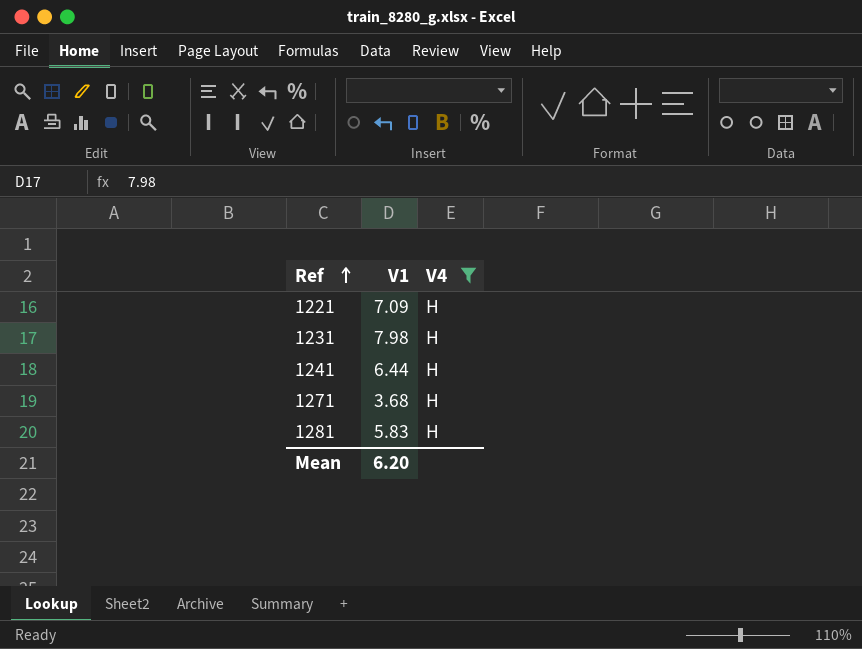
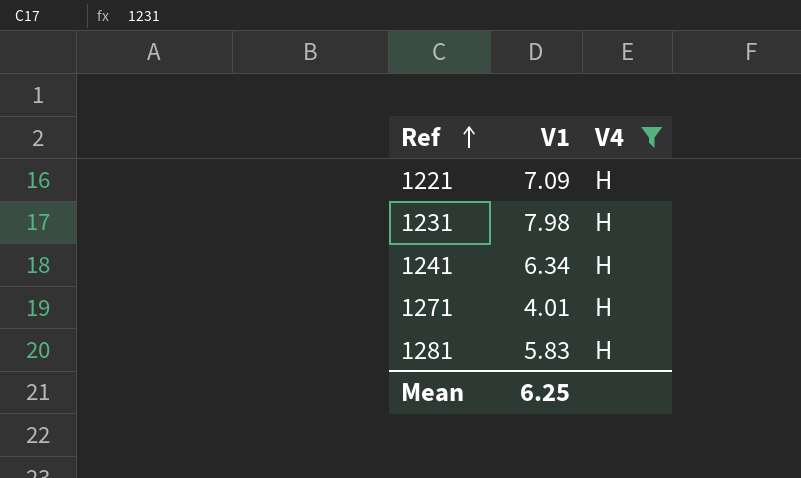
1241 | V1: 6.44 -> 6.34
1271 | V1: 3.68 -> 4.01
Mean | V1: 6.20 -> 6.25

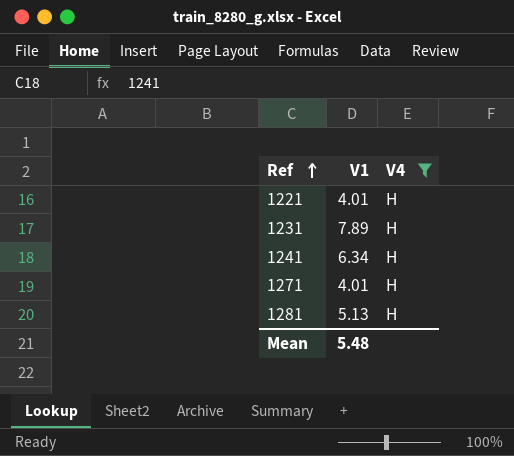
1221 | V1: 7.09 -> 4.01
1231 | V1: 7.98 -> 7.89
1281 | V1: 5.83 -> 5.13
Mean | V1: 6.25 -> 5.48

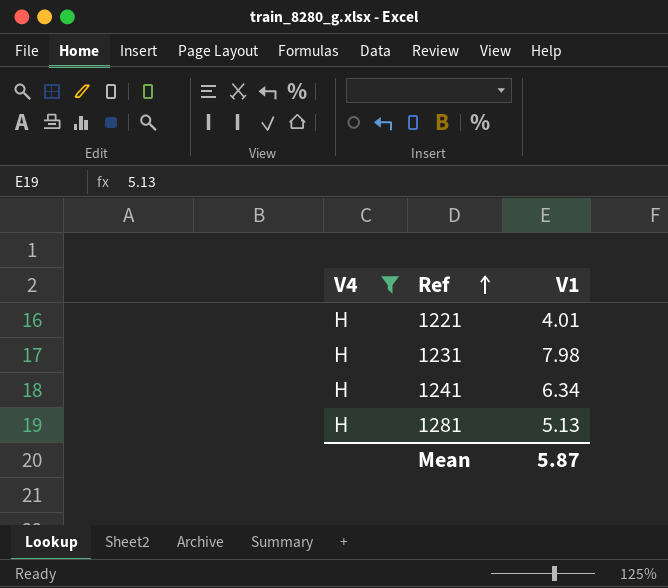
column V4 | position: 3 -> 1
row 1271: 4.01 | H -> none
1231 | V1: 7.89 -> 7.98
Mean | V1: 5.48 -> 5.87

